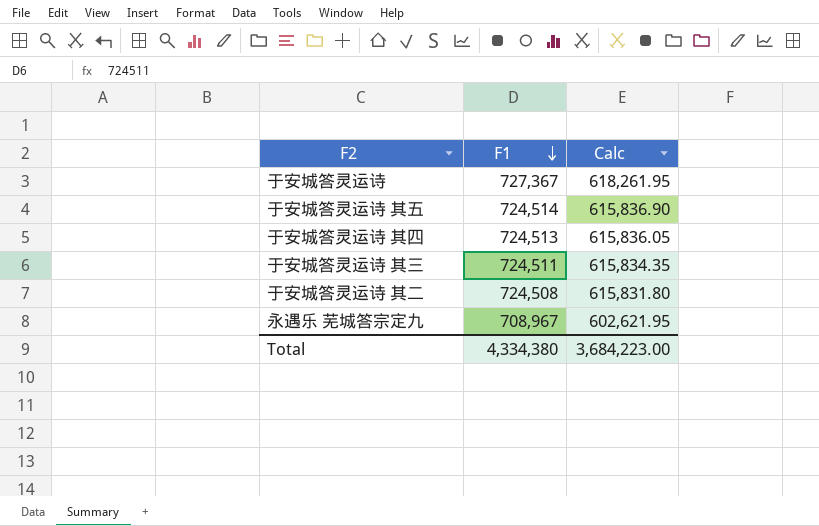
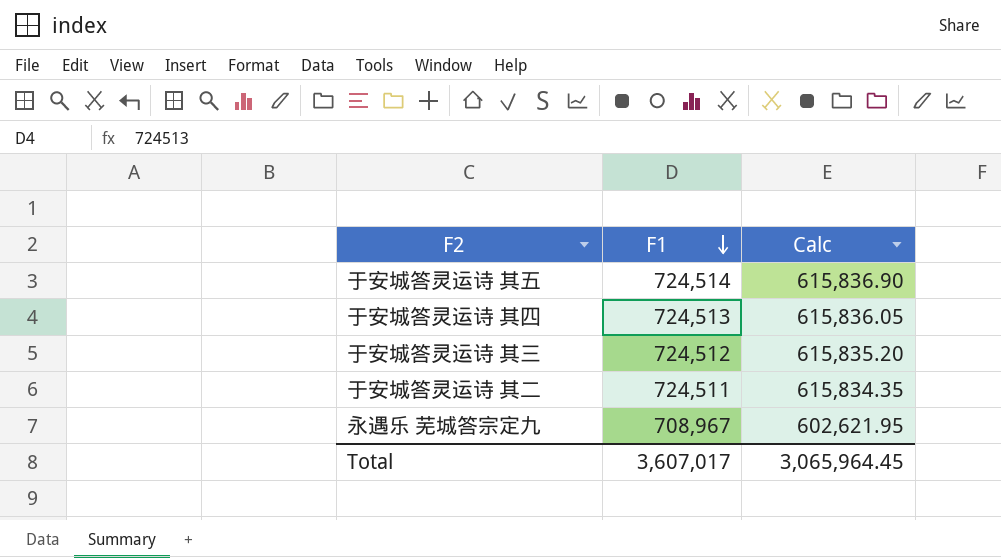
row 于安城答灵运诗: 727,367 | 618,261.95 -> none
于安城答灵运诗 其三 | F1: 724,511 -> 724,512
于安城答灵运诗 其三 | Calc: 615,834.35 -> 615,835.20
于安城答灵运诗 其二 | F1: 724,508 -> 724,511
于安城答灵运诗 其二 | Calc: 615,831.80 -> 615,834.35
Total | F1: 4,334,380 -> 3,607,017
Total | Calc: 3,684,223.00 -> 3,065,964.45

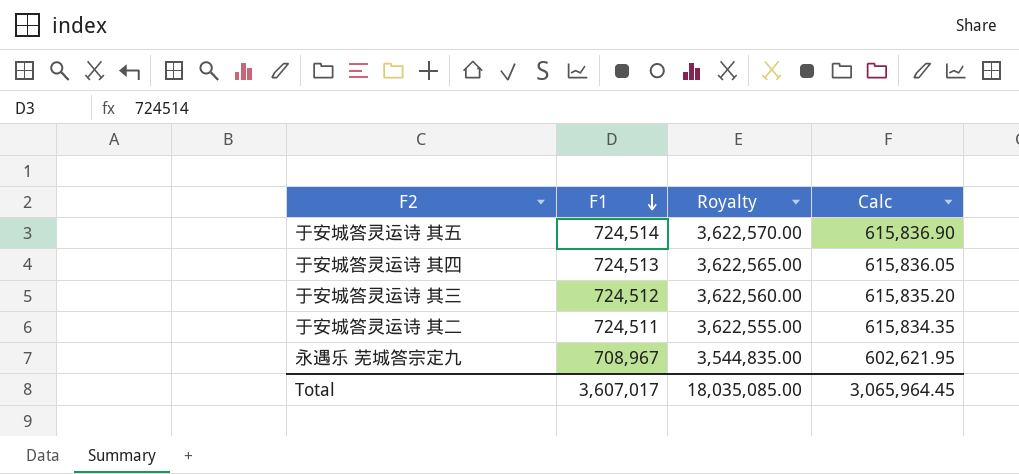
column Royalty | formula: none -> [F1] * 5

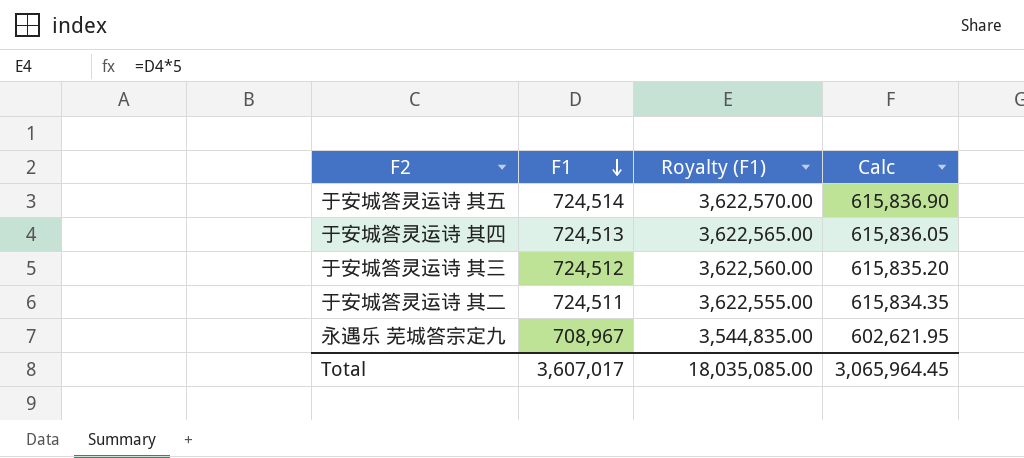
column name: Royalty -> Royalty (F1)

